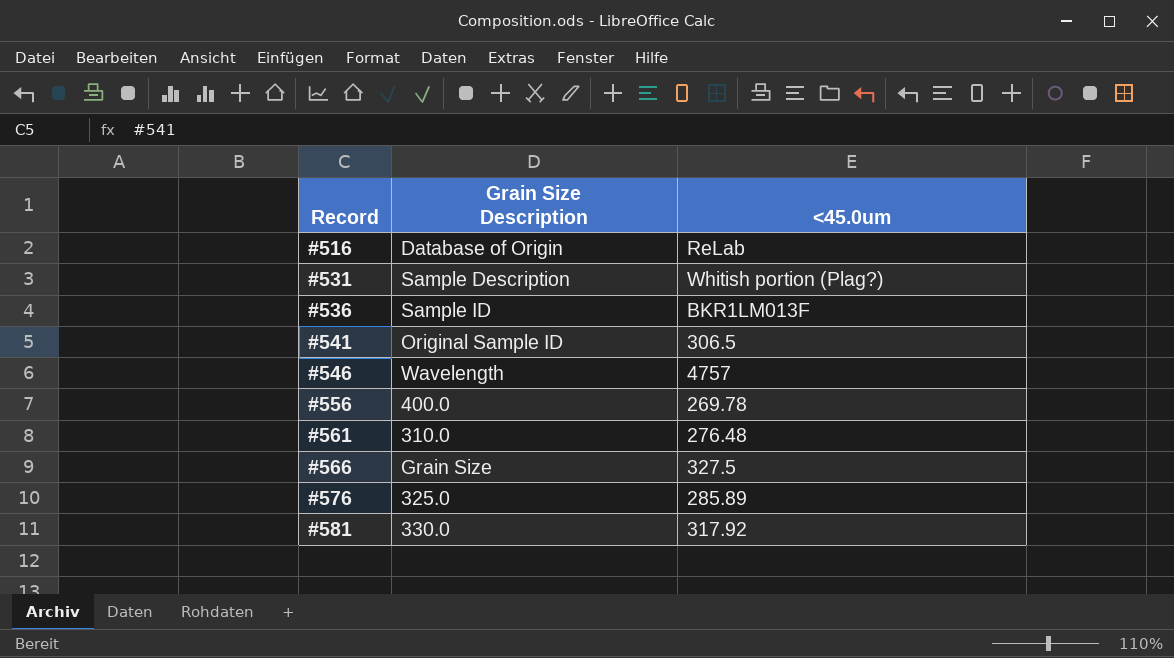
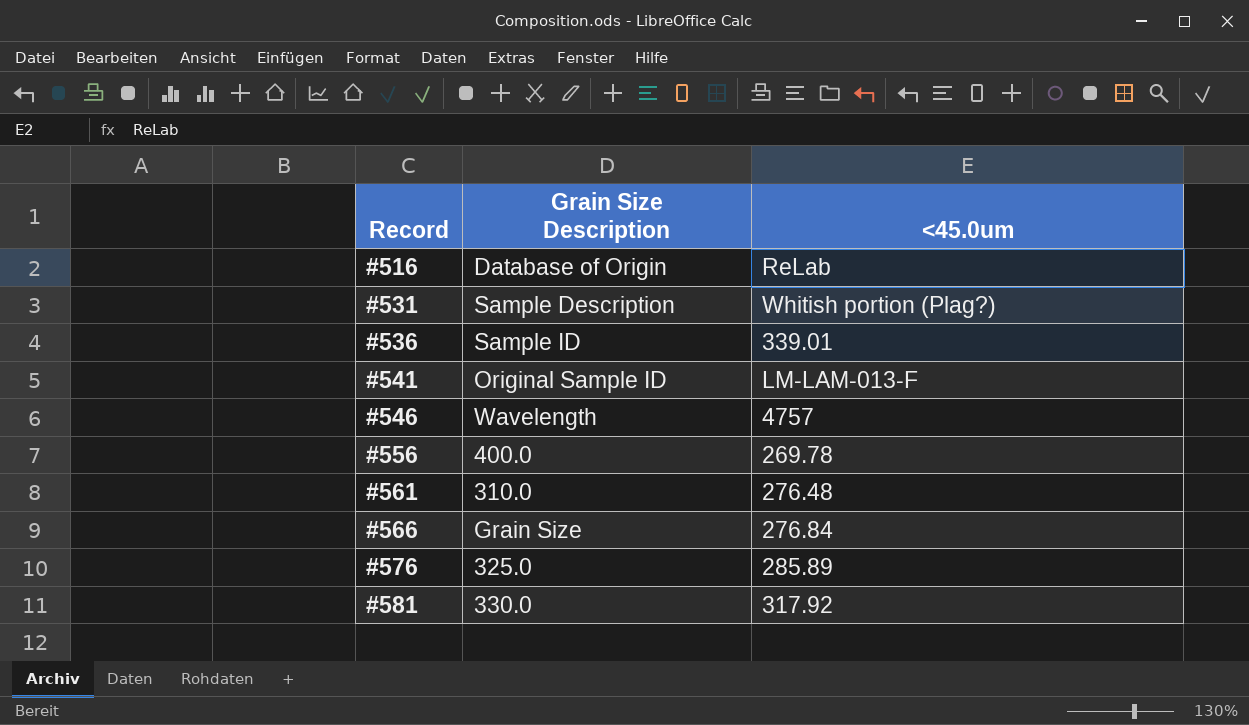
#536 | <45.0um: BKR1LM013F -> 339.01
#541 | <45.0um: 306.5 -> LM-LAM-013-F
#566 | <45.0um: 327.5 -> 276.84

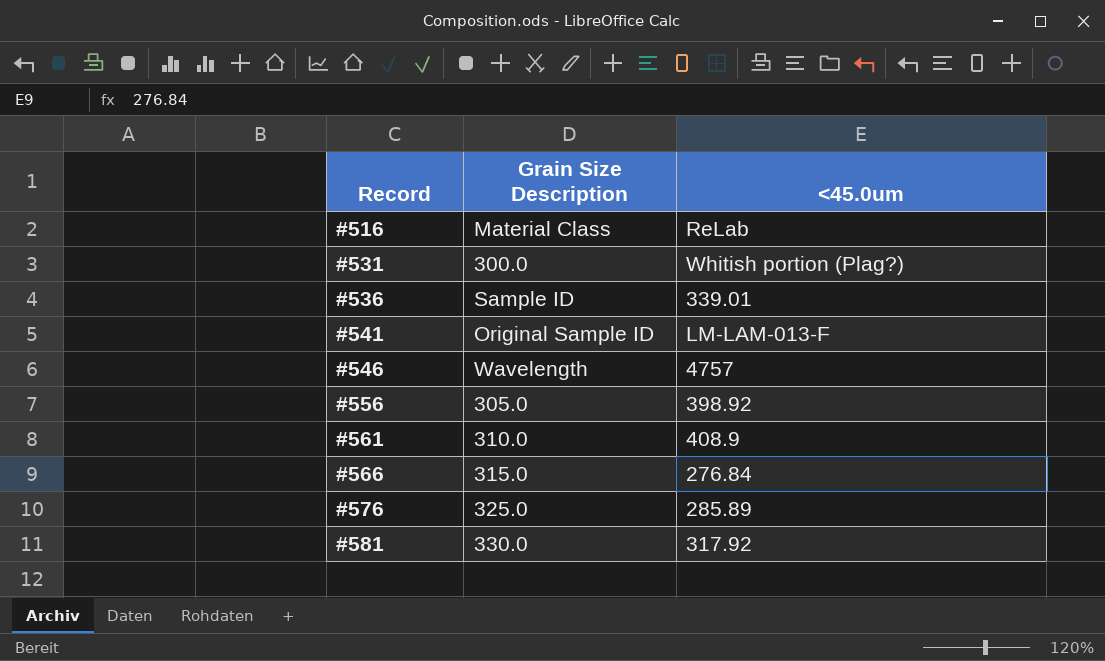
#516 | Grain Size Description: Database of Origin -> Material Class
#531 | Grain Size Description: Sample Description -> 300.0
#556 | Grain Size Description: 400.0 -> 305.0
#556 | <45.0um: 269.78 -> 398.92
#561 | <45.0um: 276.48 -> 408.9
#566 | Grain Size Description: Grain Size -> 315.0

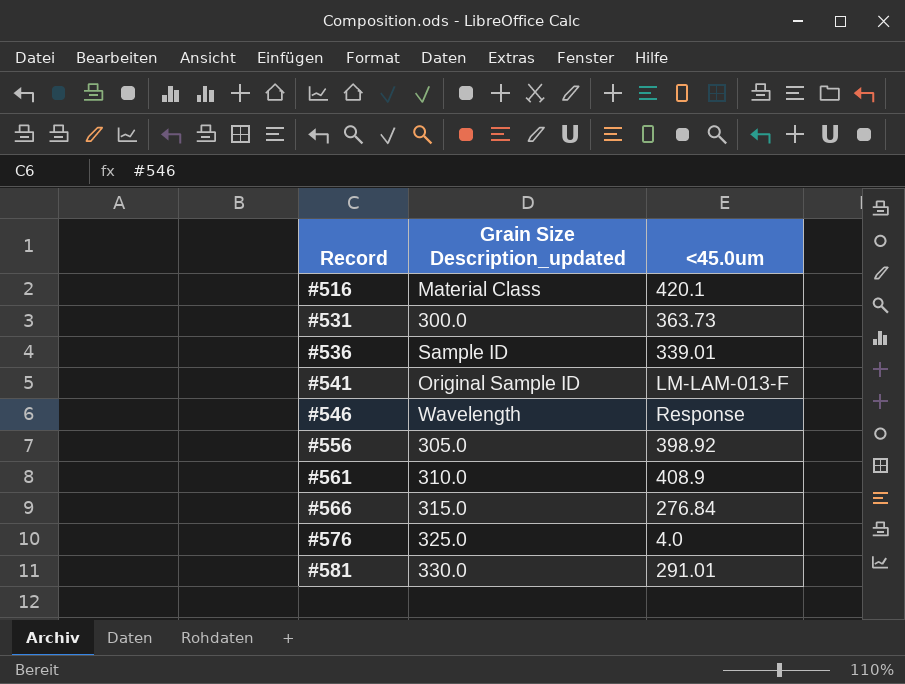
column name: Grain Size Description -> Grain Size Description_updated
#516 | <45.0um: ReLab -> 420.1
#531 | <45.0um: Whitish portion (Plag?) -> 363.73
#546 | <45.0um: 4757 -> Response
#576 | <45.0um: 285.89 -> 4.0
#581 | <45.0um: 317.92 -> 291.01

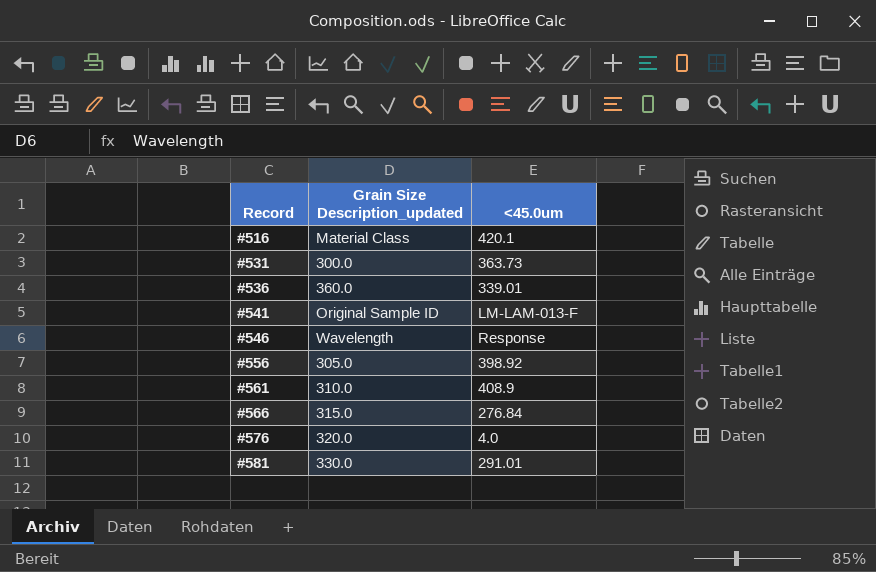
#536 | Grain Size Description_updated: Sample ID -> 360.0
#576 | Grain Size Description_updated: 325.0 -> 320.0

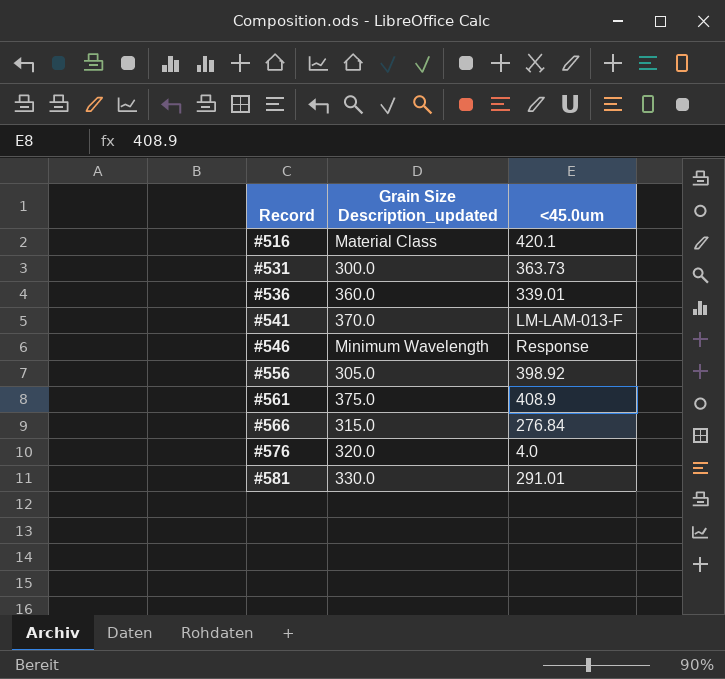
#541 | Grain Size Description_updated: Original Sample ID -> 370.0
#546 | Grain Size Description_updated: Wavelength -> Minimum Wavelength
#561 | Grain Size Description_updated: 310.0 -> 375.0

